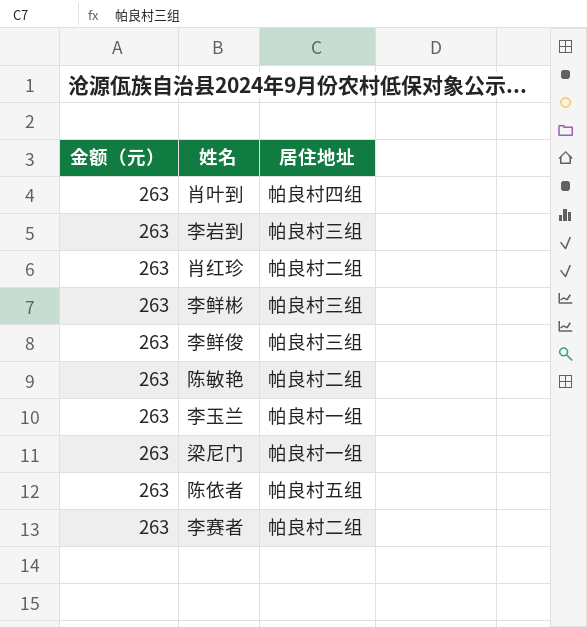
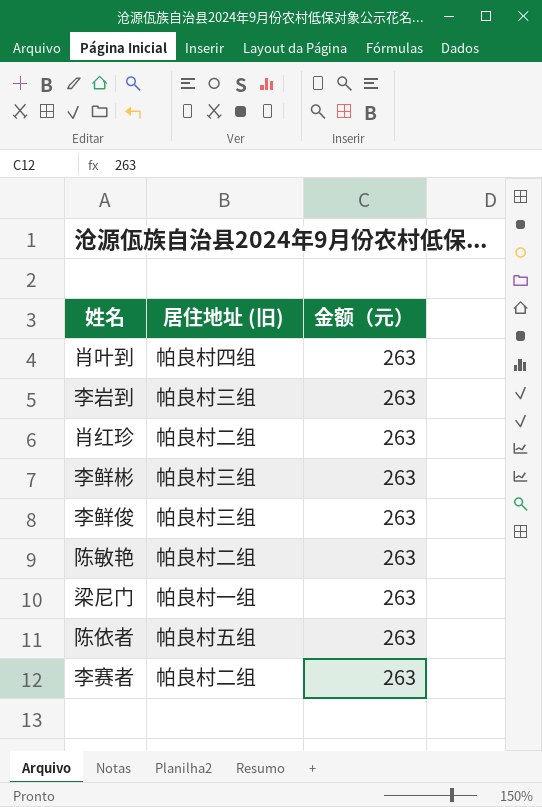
column name: 居住地址 -> 居住地址 (旧)
column 金额（元） | position: 1 -> 3
row 李玉兰: 263 | 帕良村一组 -> none

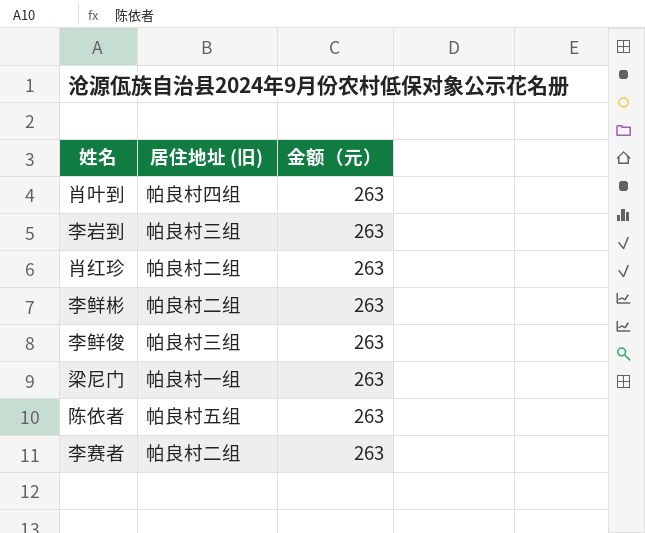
row 陈敏艳: 帕良村二组 | 263 -> none
李鲜彬 | 居住地址 (旧): 帕良村三组 -> 帕良村二组

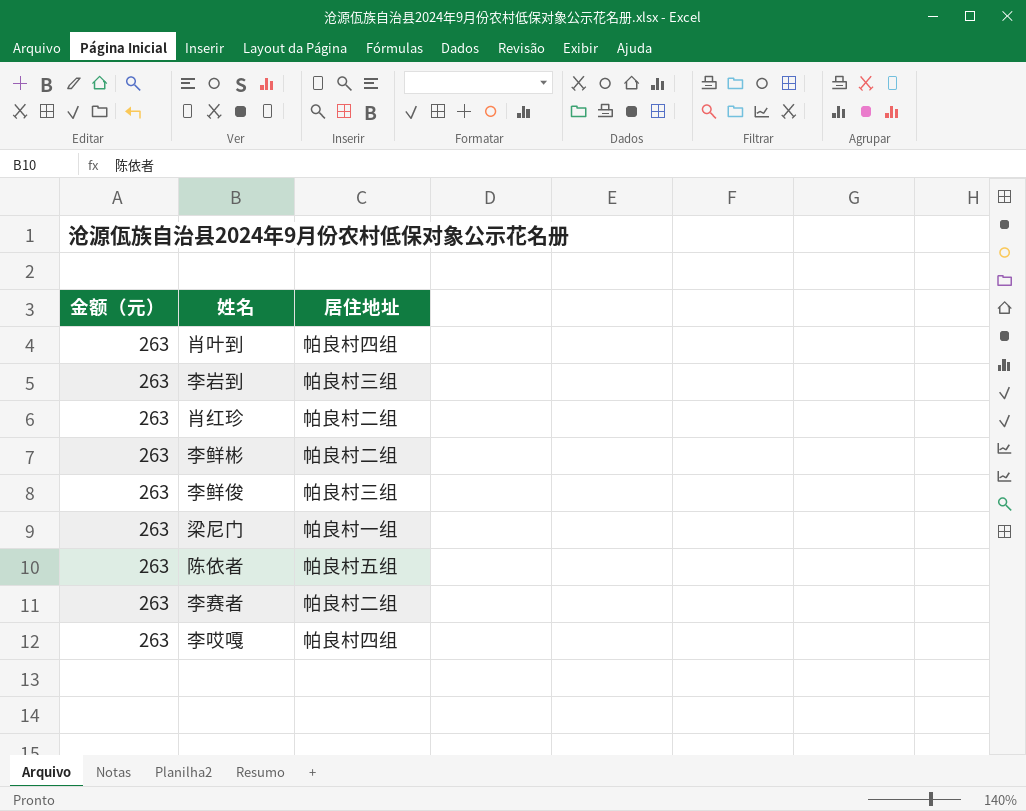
column 金额（元） | position: 3 -> 1
column name: 居住地址 (旧) -> 居住地址
row 李哎嘎: none -> 263 | 帕良村四组

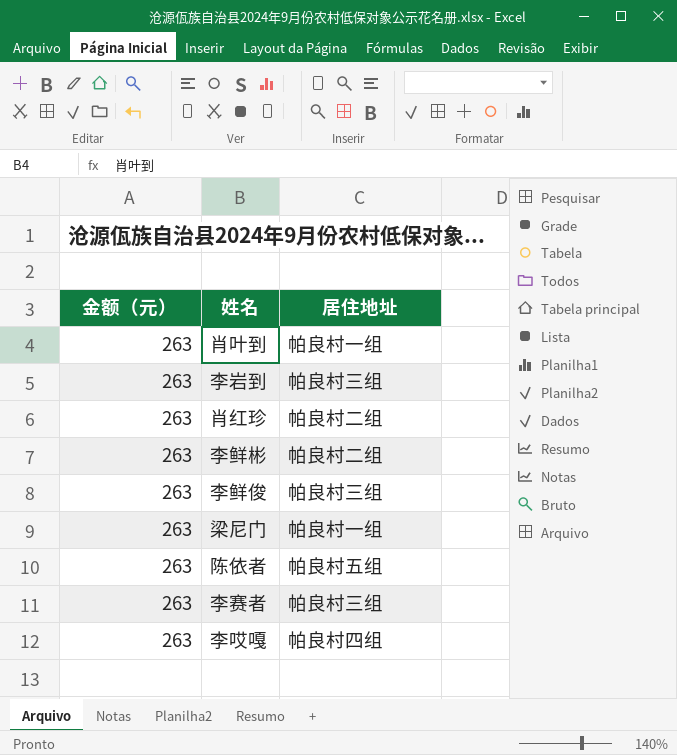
肖叶到 | 居住地址: 帕良村四组 -> 帕良村一组
李赛者 | 居住地址: 帕良村二组 -> 帕良村三组

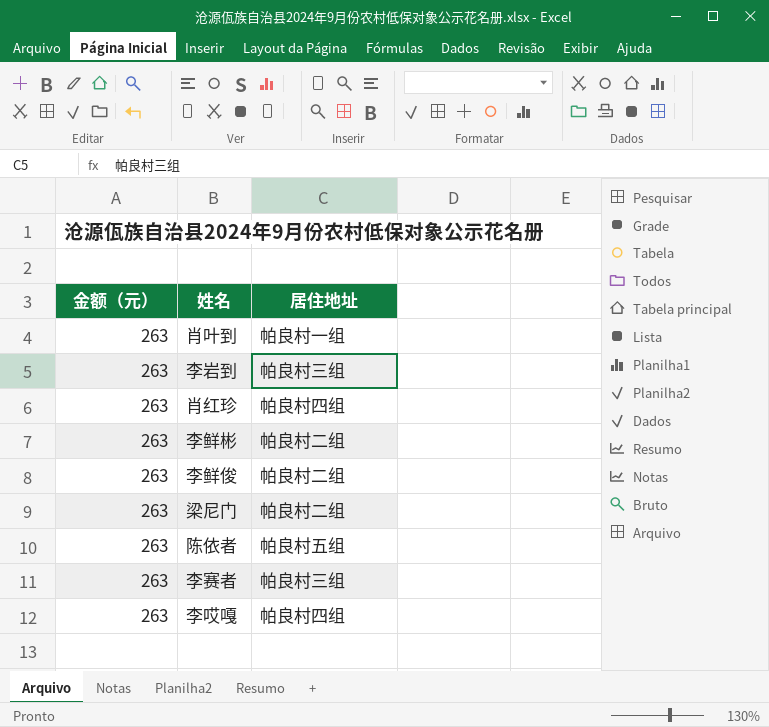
肖红珍 | 居住地址: 帕良村二组 -> 帕良村四组
李鲜俊 | 居住地址: 帕良村三组 -> 帕良村二组
梁尼门 | 居住地址: 帕良村一组 -> 帕良村二组

